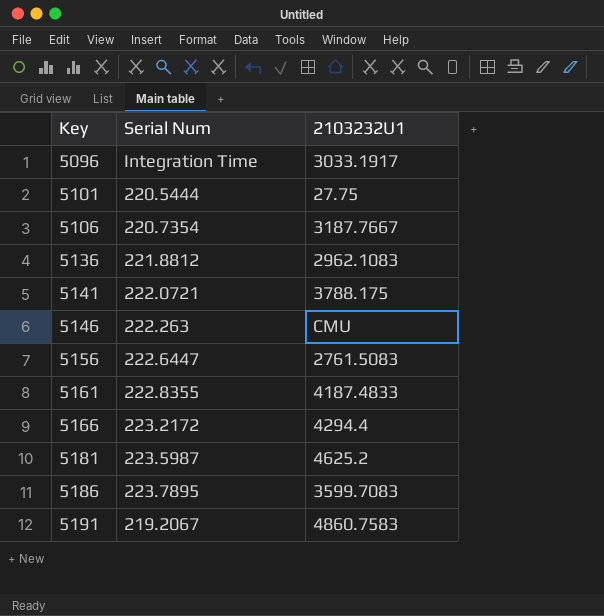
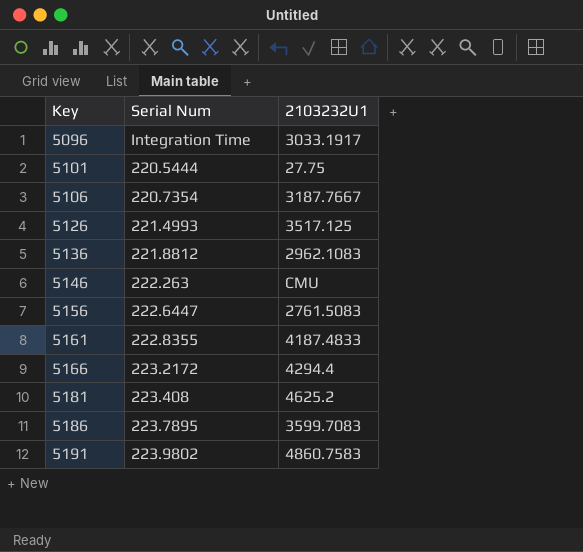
row 5141: 222.0721 | 3788.175 -> none
row 5126: none -> 221.4993 | 3517.125
5181 | Serial Num: 223.5987 -> 223.408
5191 | Serial Num: 219.2067 -> 223.9802

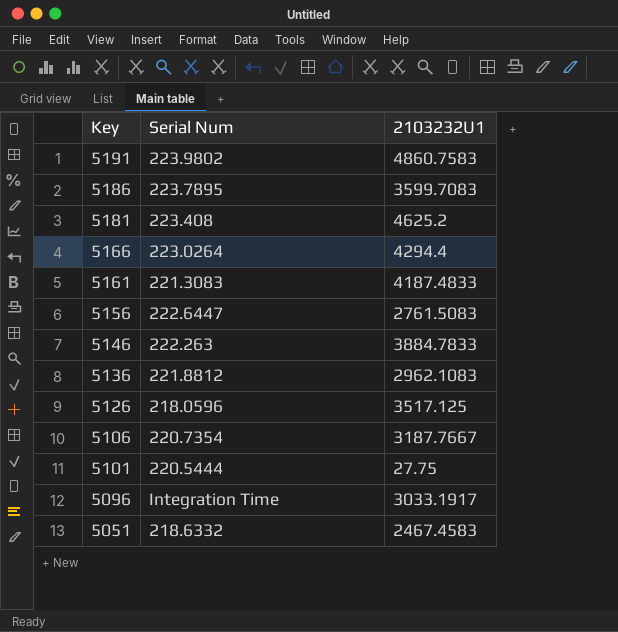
row order: Key ascending -> Key descending
5166 | Serial Num: 223.2172 -> 223.0264
5161 | Serial Num: 222.8355 -> 221.3083
5146 | 2103232U1: CMU -> 3884.7833
5126 | Serial Num: 221.4993 -> 218.0596
row 5051: none -> 218.6332 | 2467.4583

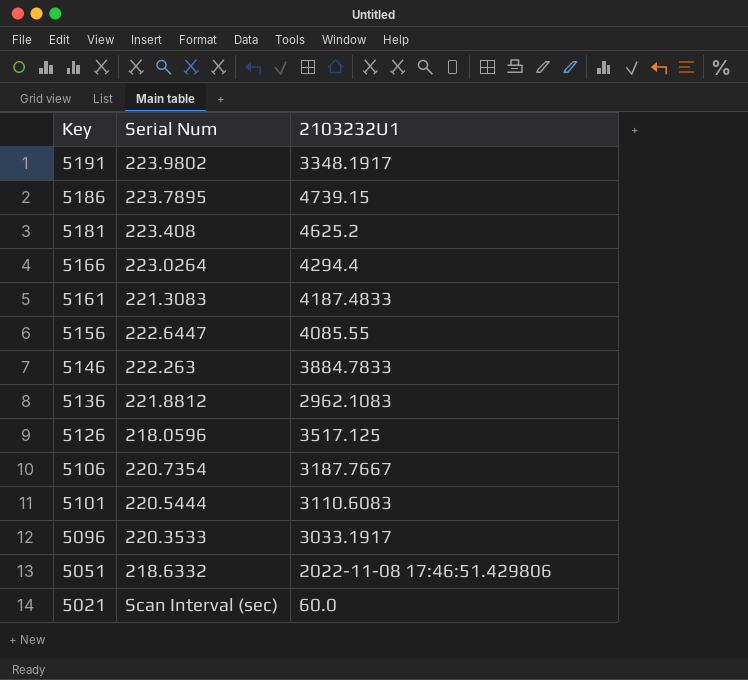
5191 | 2103232U1: 4860.7583 -> 3348.1917
5186 | 2103232U1: 3599.7083 -> 4739.15
5156 | 2103232U1: 2761.5083 -> 4085.55
5101 | 2103232U1: 27.75 -> 3110.6083
5096 | Serial Num: Integration Time -> 220.3533
5051 | 2103232U1: 2467.4583 -> 2022-11-08 17:46:51.429806
row 5021: none -> Scan Interval (sec) | 60.0

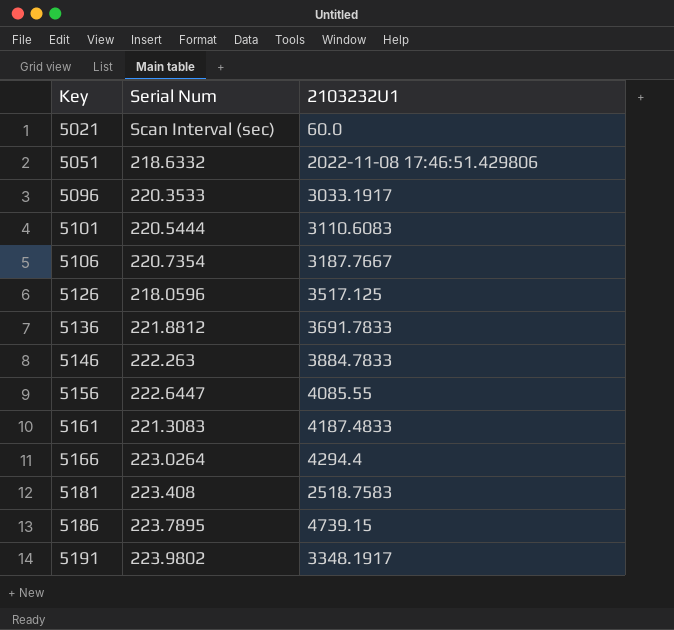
row order: Key descending -> Key ascending
5136 | 2103232U1: 2962.1083 -> 3691.7833
5181 | 2103232U1: 4625.2 -> 2518.7583

